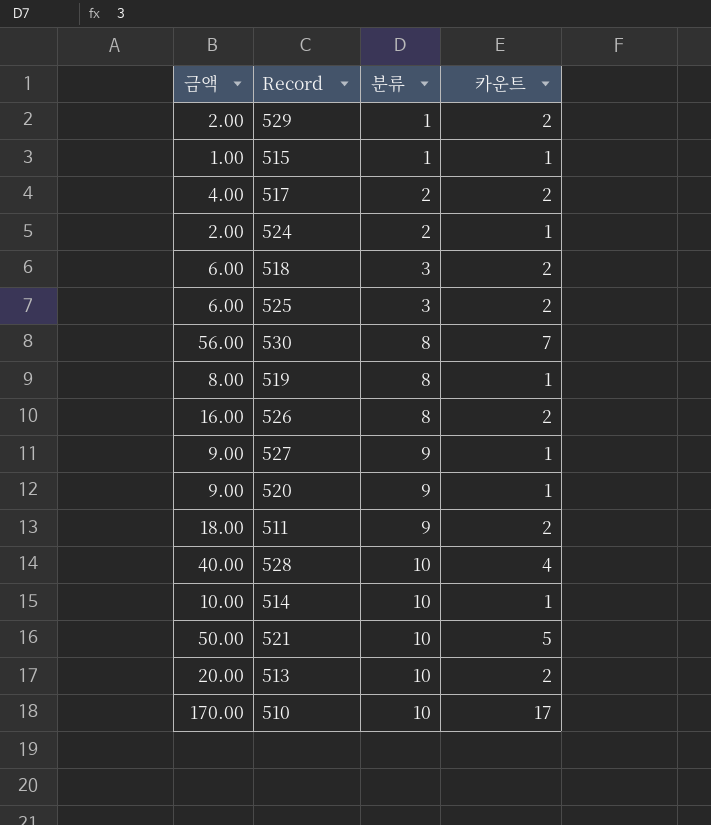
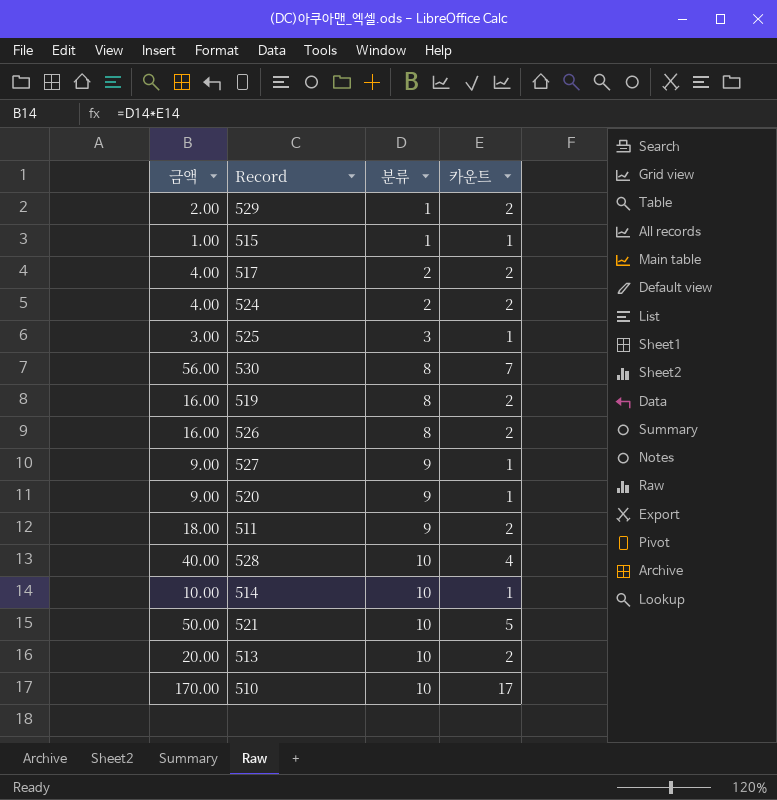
row 518: 6.00 | 3 | 2 -> none
524 | 금액: 2.00 -> 4.00
524 | 카운트: 1 -> 2
525 | 금액: 6.00 -> 3.00
525 | 카운트: 2 -> 1
519 | 금액: 8.00 -> 16.00
519 | 카운트: 1 -> 2

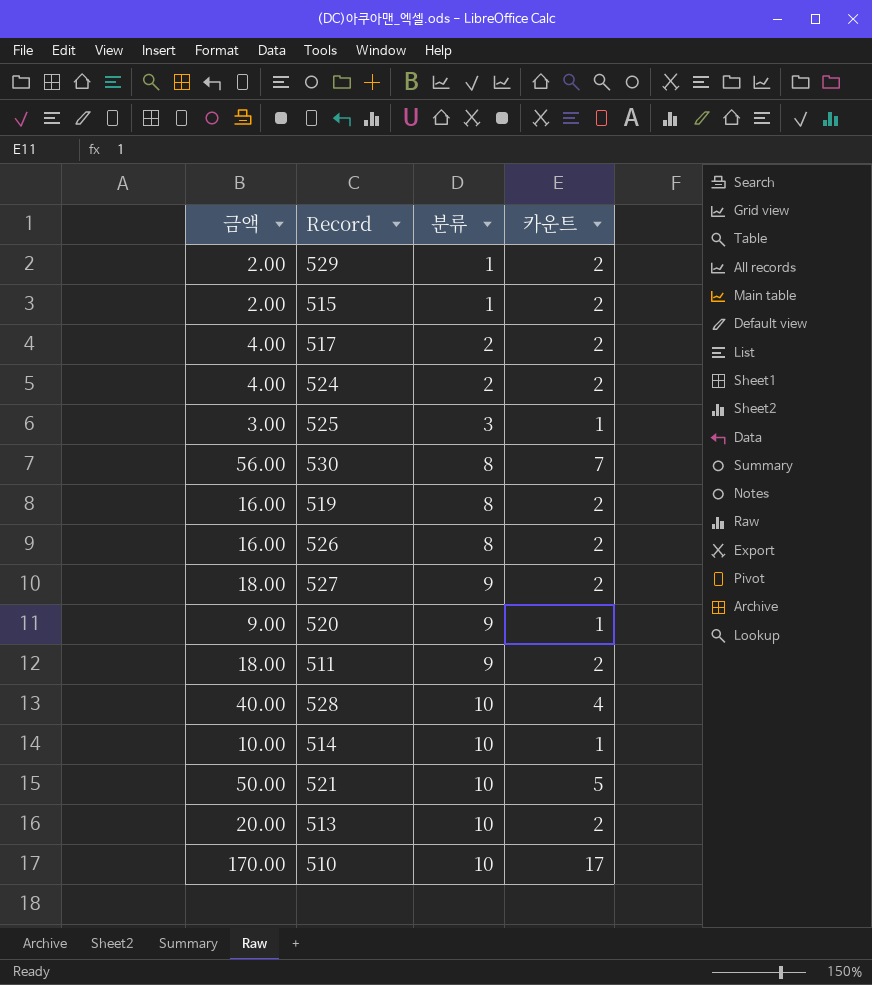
515 | 금액: 1.00 -> 2.00
515 | 카운트: 1 -> 2
527 | 금액: 9.00 -> 18.00
527 | 카운트: 1 -> 2

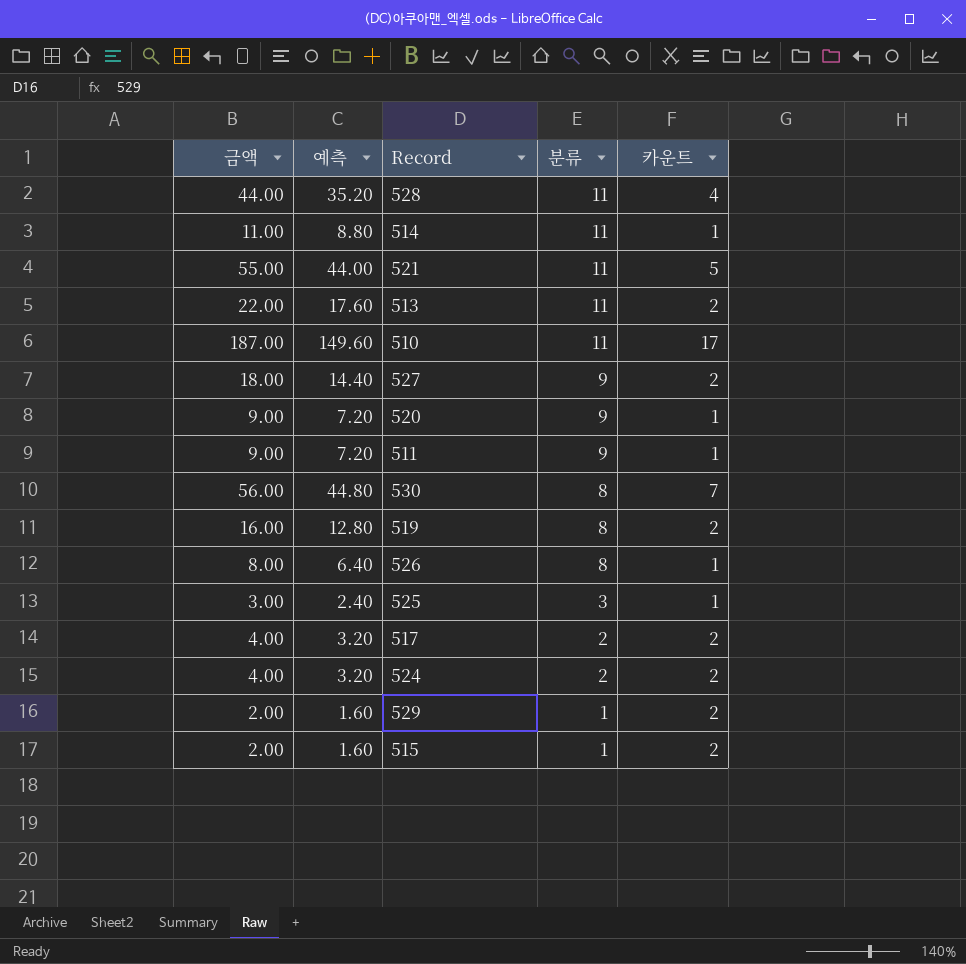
row order: 분류 ascending -> 분류 descending
column 예측 | formula: none -> [금액] * 0.8
528 | 금액: 40.00 -> 44.00
528 | 분류: 10 -> 11
514 | 금액: 10.00 -> 11.00
514 | 분류: 10 -> 11
521 | 금액: 50.00 -> 55.00
521 | 분류: 10 -> 11
513 | 금액: 20.00 -> 22.00
513 | 분류: 10 -> 11
510 | 금액: 170.00 -> 187.00
510 | 분류: 10 -> 11
511 | 금액: 18.00 -> 9.00
511 | 카운트: 2 -> 1
526 | 금액: 16.00 -> 8.00
526 | 카운트: 2 -> 1

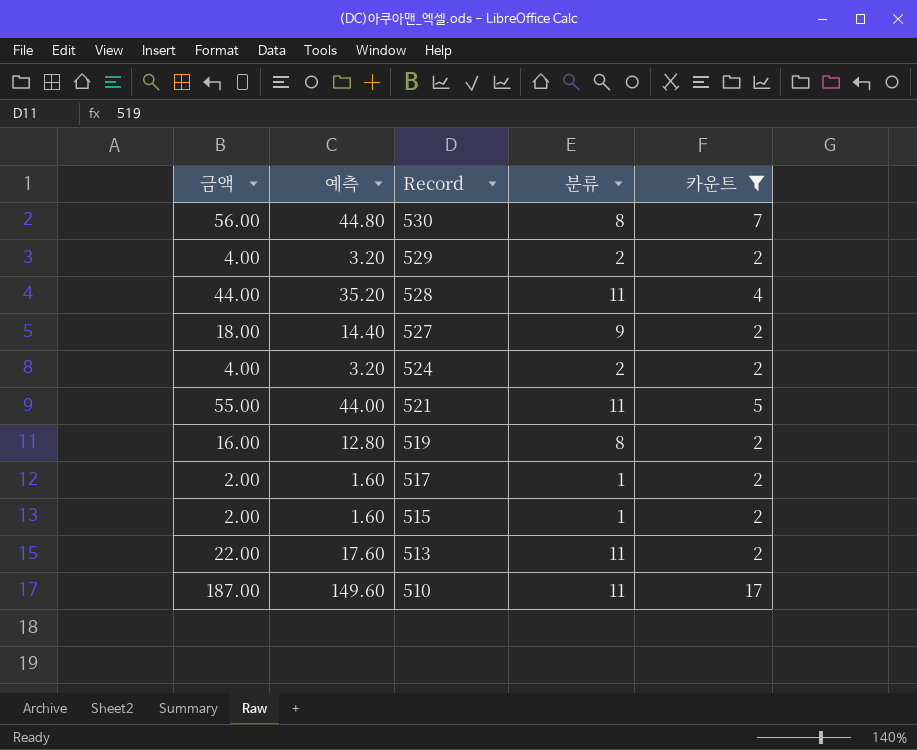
filter: none -> 카운트 != 1
row order: 분류 descending -> Record descending
529 | 금액: 2.00 -> 4.00
529 | 예측: 1.60 -> 3.20
529 | 분류: 1 -> 2
517 | 금액: 4.00 -> 2.00
517 | 예측: 3.20 -> 1.60
517 | 분류: 2 -> 1

